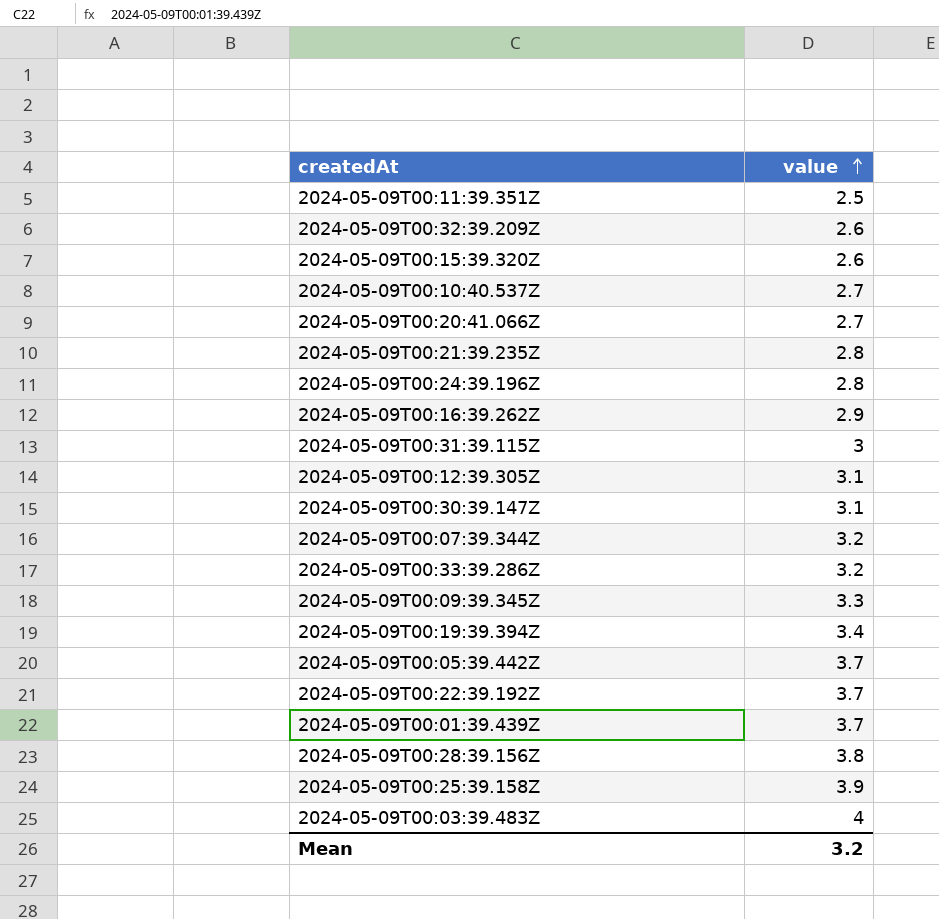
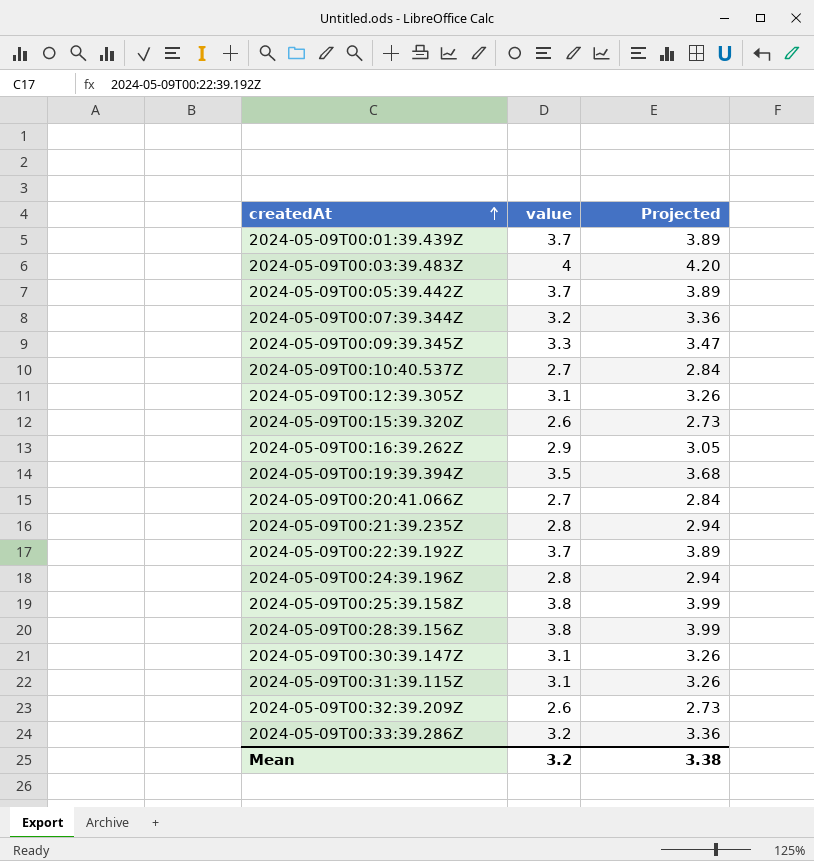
row order: value ascending -> createdAt ascending
column Projected | formula: none -> [value] * 1.05
row 2024-05-09T00:11:39.351Z: 2.5 -> none
2024-05-09T00:19:39.394Z | value: 3.4 -> 3.5
2024-05-09T00:25:39.158Z | value: 3.9 -> 3.8
2024-05-09T00:31:39.115Z | value: 3 -> 3.1

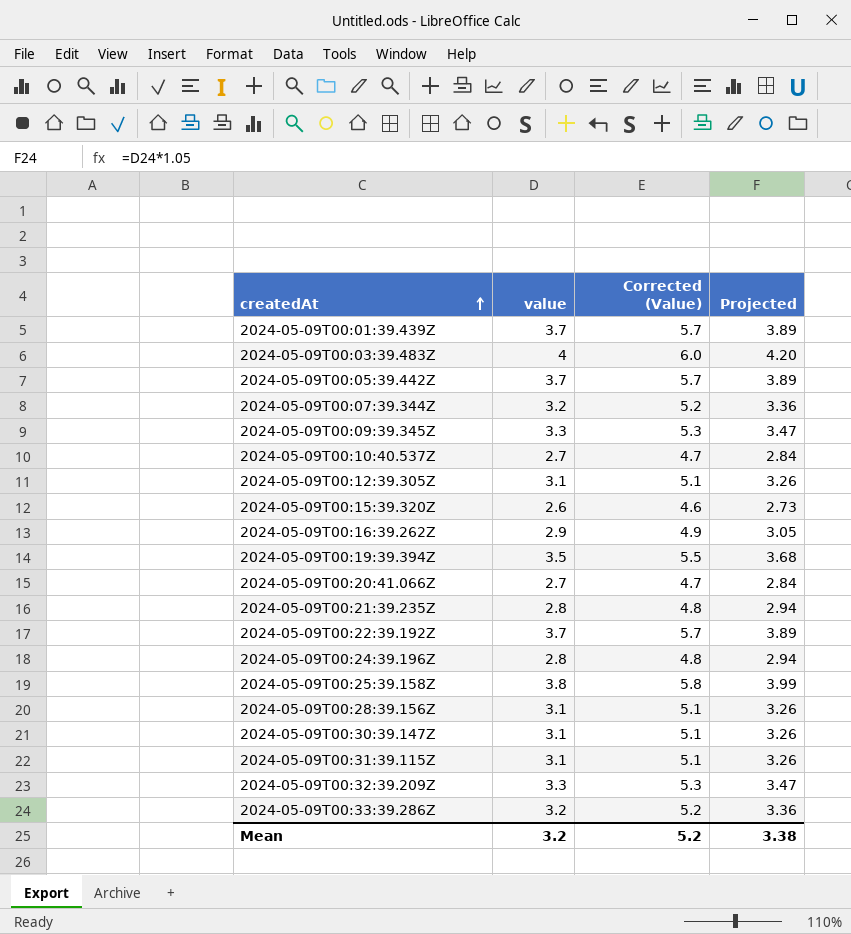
column Corrected (Value) | formula: none -> [value] + 2
2024-05-09T00:28:39.156Z | value: 3.8 -> 3.1
2024-05-09T00:28:39.156Z | Projected: 3.99 -> 3.26
2024-05-09T00:32:39.209Z | value: 2.6 -> 3.3
2024-05-09T00:32:39.209Z | Projected: 2.73 -> 3.47

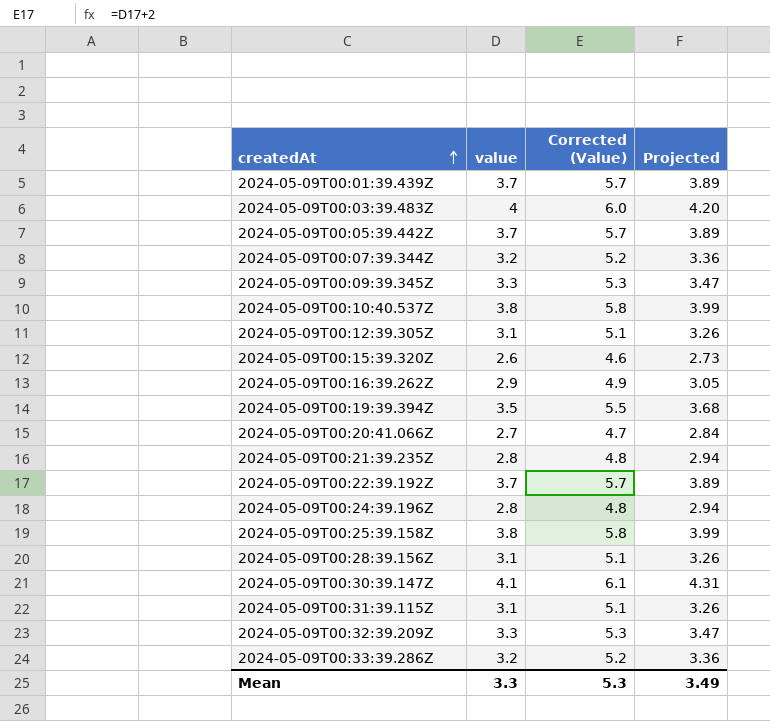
2024-05-09T00:10:40.537Z | value: 2.7 -> 3.8
2024-05-09T00:10:40.537Z | Corrected (Value): 4.7 -> 5.8
2024-05-09T00:10:40.537Z | Projected: 2.84 -> 3.99
2024-05-09T00:30:39.147Z | value: 3.1 -> 4.1
2024-05-09T00:30:39.147Z | Corrected (Value): 5.1 -> 6.1
2024-05-09T00:30:39.147Z | Projected: 3.26 -> 4.31
Mean | value: 3.2 -> 3.3
Mean | Corrected (Value): 5.2 -> 5.3
Mean | Projected: 3.38 -> 3.49

